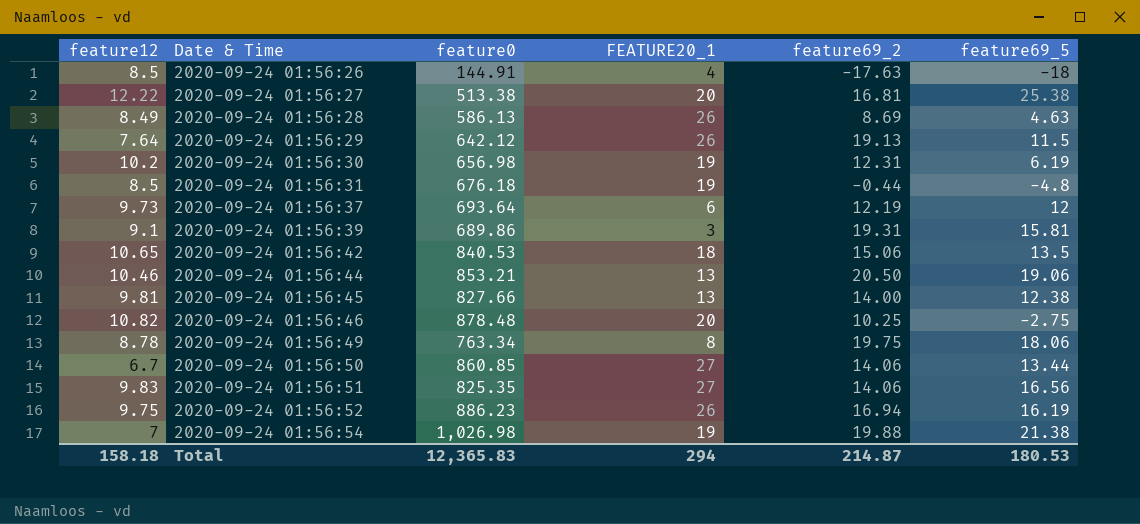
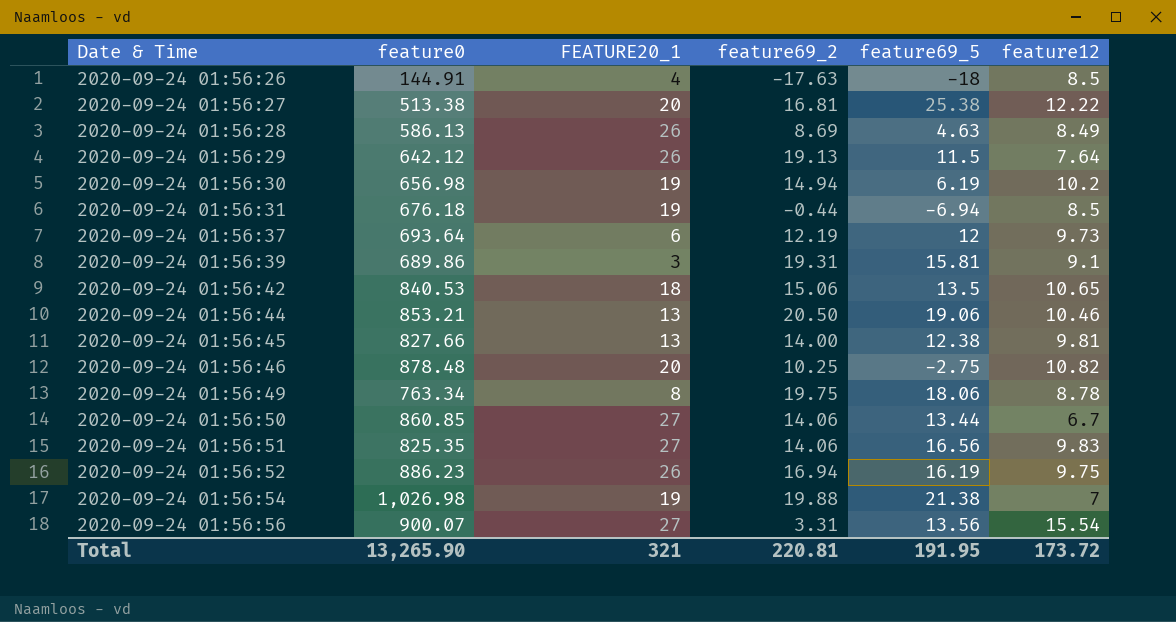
column feature12 | position: 1 -> 6
2020-09-24 01:56:30 | feature69_2: 12.31 -> 14.94
2020-09-24 01:56:31 | feature69_5: -4.8 -> -6.94
row 2020-09-24 01:56:56: none -> 900.07 | 27 | 3.31 | 13.56 | 15.54
Total | feature0: 12,365.83 -> 13,265.90
Total | FEATURE20_1: 294 -> 321
Total | feature69_2: 214.87 -> 220.81
Total | feature69_5: 180.53 -> 191.95
Total | feature12: 158.18 -> 173.72

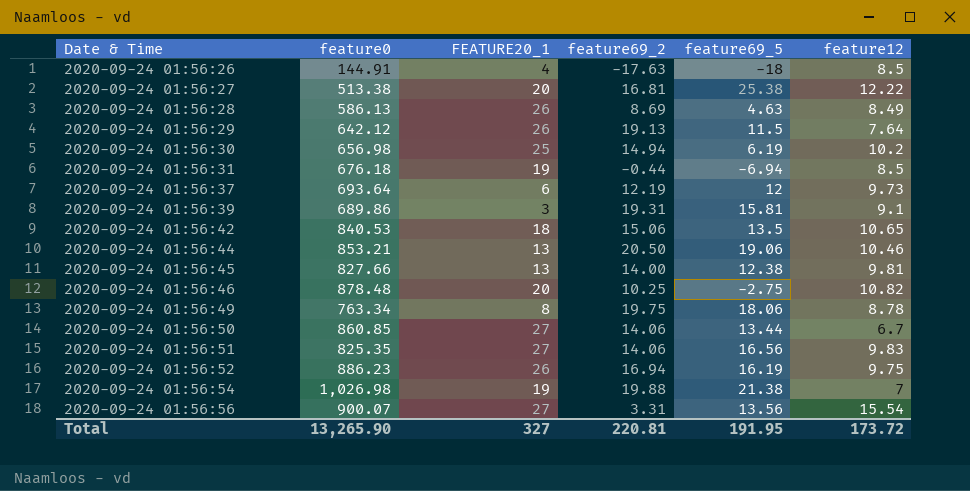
2020-09-24 01:56:30 | FEATURE20_1: 19 -> 25
Total | FEATURE20_1: 321 -> 327

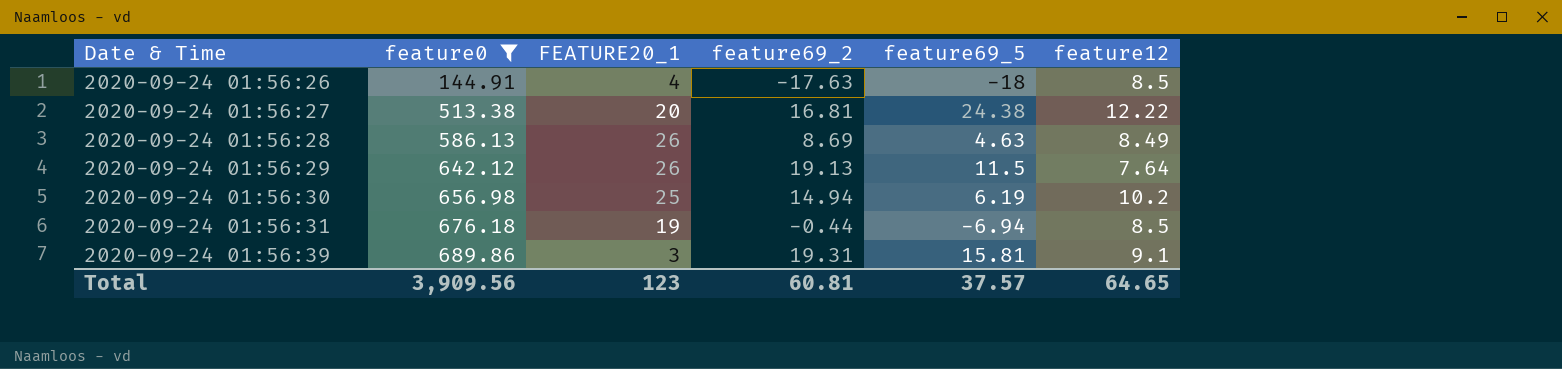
filter: none -> feature0 <= 689.86
2020-09-24 01:56:27 | feature69_5: 25.38 -> 24.38
Total | feature0: 13,265.90 -> 3,909.56
Total | FEATURE20_1: 327 -> 123
Total | feature69_2: 220.81 -> 60.81
Total | feature69_5: 191.95 -> 37.57
Total | feature12: 173.72 -> 64.65

